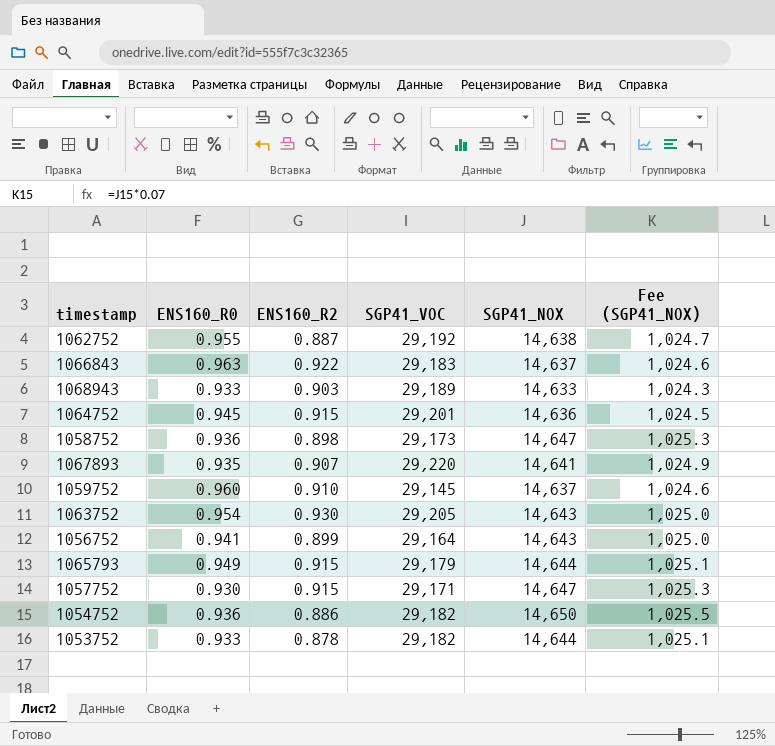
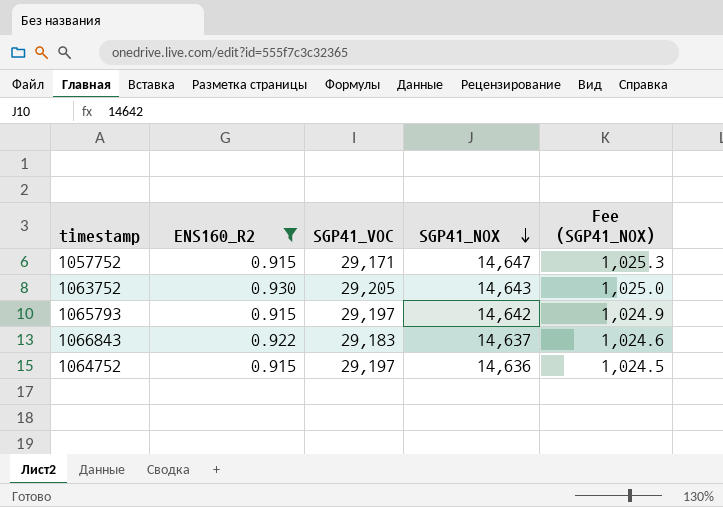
filter: none -> ENS160_R2 >= 0.915
row order: none -> SGP41_NOX descending
column ENS160_R0 | position: 2 -> none
1065793 | SGP41_VOC: 29,179 -> 29,197
1065793 | SGP41_NOX: 14,644 -> 14,642
1065793 | Fee (SGP41_NOX): 1,025.1 -> 1,024.9
1064752 | SGP41_VOC: 29,201 -> 29,197

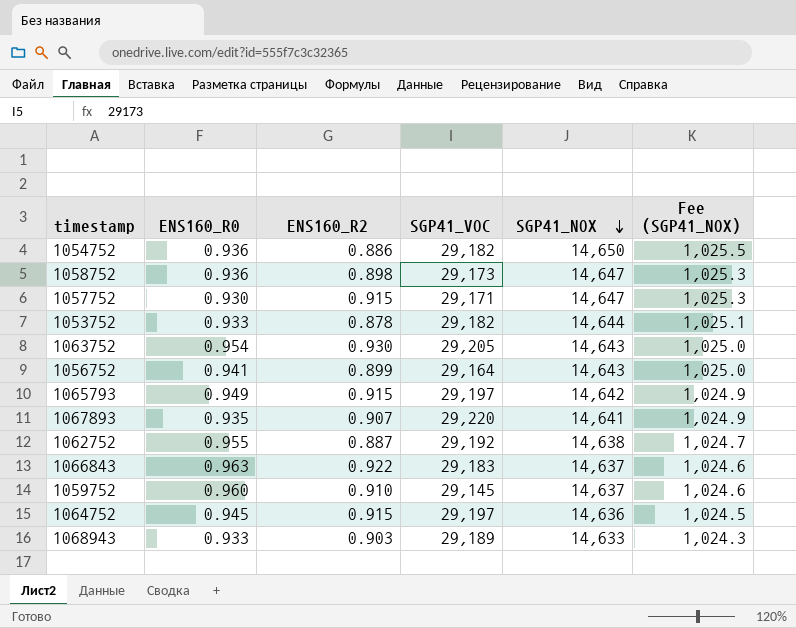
filter: ENS160_R2 >= 0.915 -> none
column ENS160_R0 | position: none -> 2

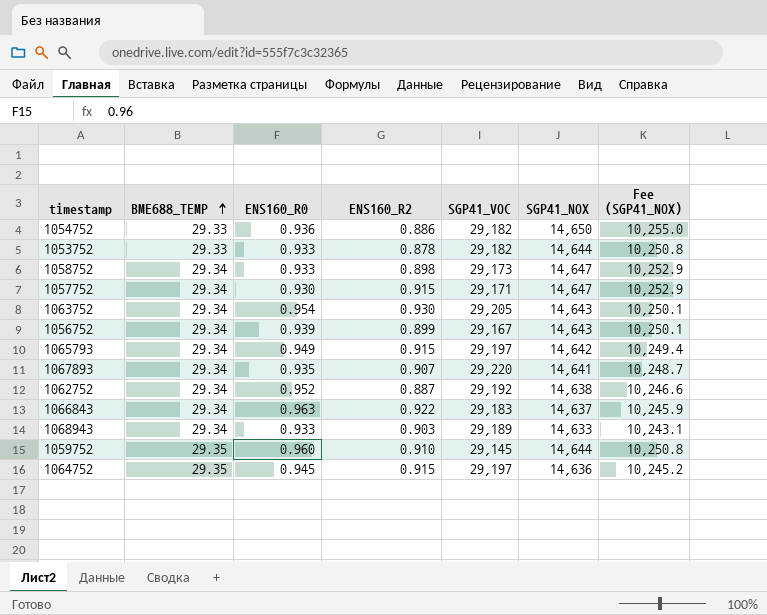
row order: SGP41_NOX descending -> BME688_TEMP ascending
column BME688_TEMP | position: none -> 2
column Fee (SGP41_NOX) | formula: [SGP41_NOX] * 0.07 -> [SGP41_NOX] * 0.7
1058752 | ENS160_R0: 0.936 -> 0.933
1056752 | ENS160_R0: 0.941 -> 0.939
1056752 | SGP41_VOC: 29,164 -> 29,167
1062752 | ENS160_R0: 0.955 -> 0.952
1059752 | SGP41_NOX: 14,637 -> 14,644

